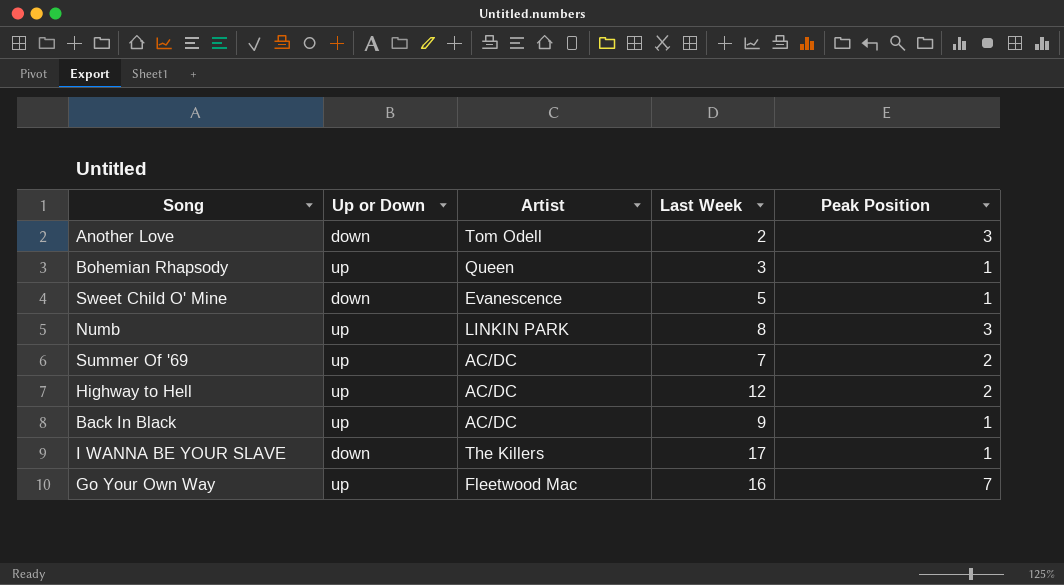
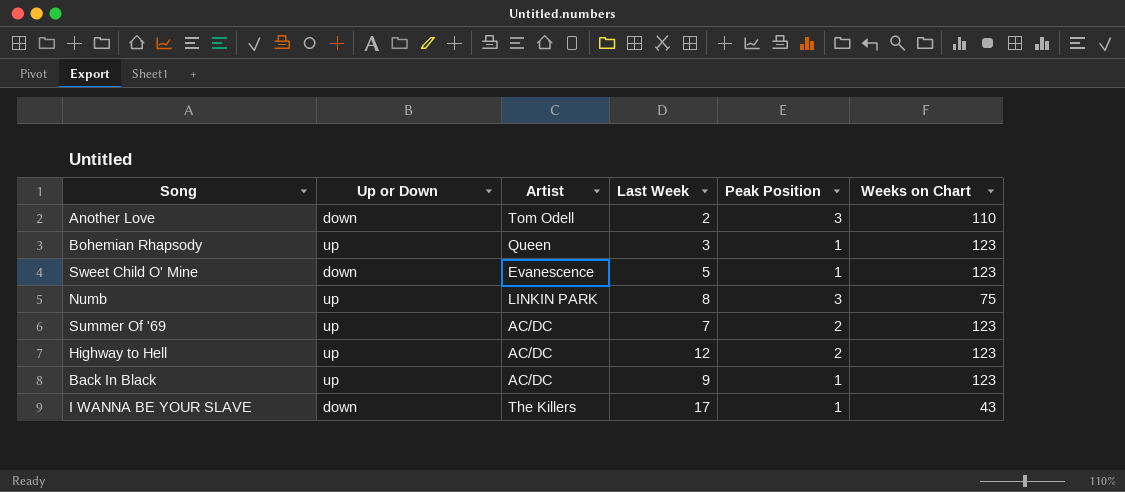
column Weeks on Chart | position: none -> 6
row Go Your Own Way: up | Fleetwood Mac | 16 | 7 -> none

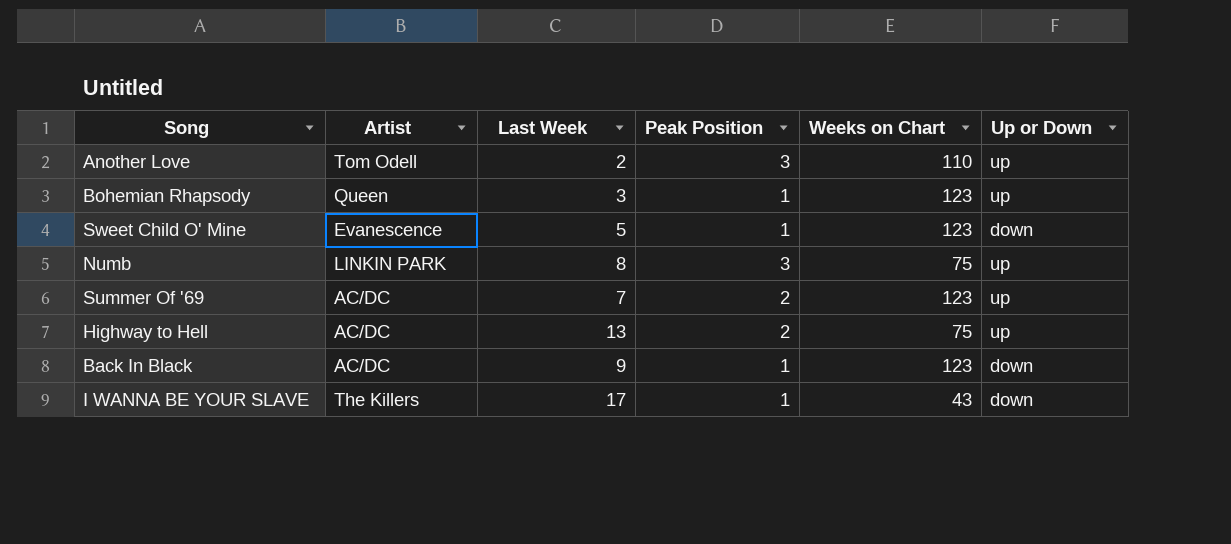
column Up or Down | position: 2 -> 6
Another Love | Up or Down: down -> up
Highway to Hell | Last Week: 12 -> 13
Highway to Hell | Weeks on Chart: 123 -> 75
Back In Black | Up or Down: up -> down

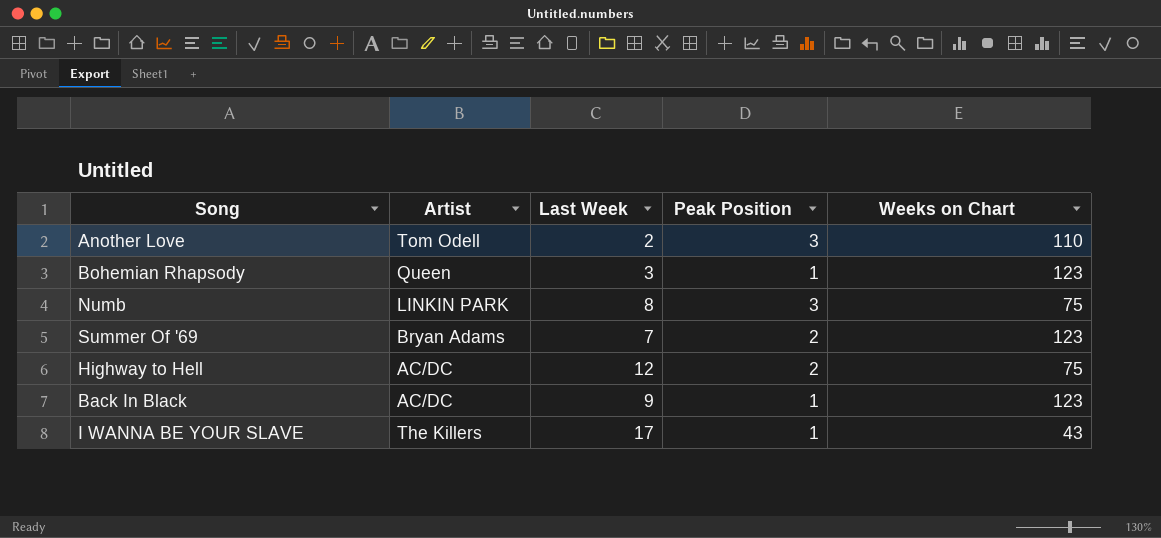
column Up or Down | position: 6 -> none
row Sweet Child O' Mine: Evanescence | 5 | 1 | 123 | down -> none
Summer Of '69 | Artist: AC/DC -> Bryan Adams
Highway to Hell | Last Week: 13 -> 12

